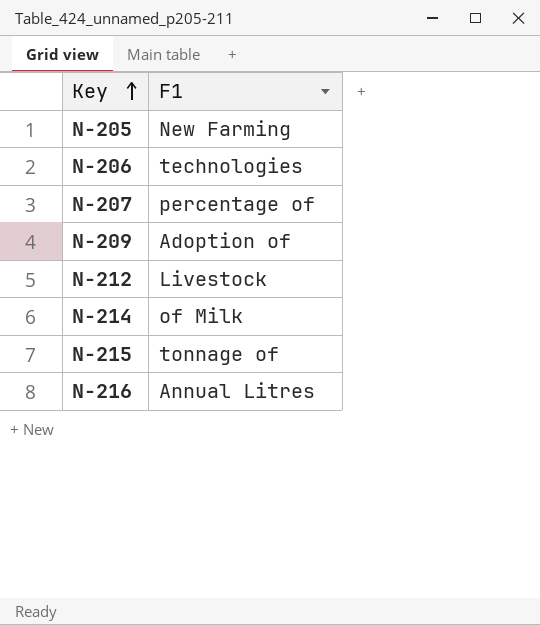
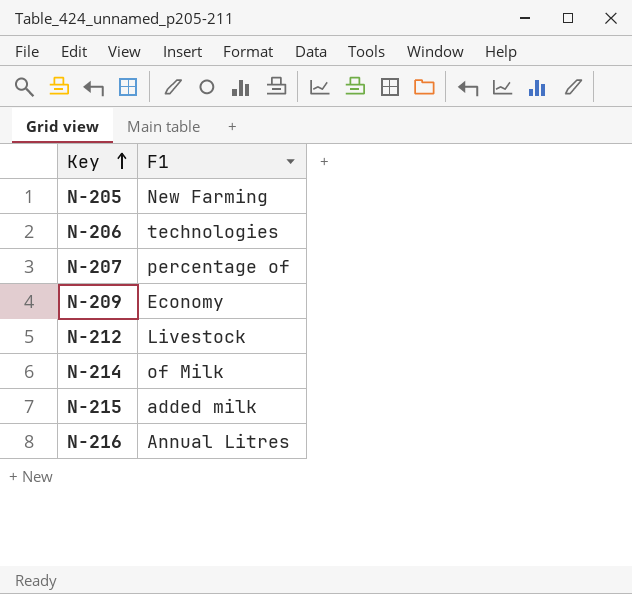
N-209 | F1: Adoption of -> Economy
N-215 | F1: tonnage of -> added milk

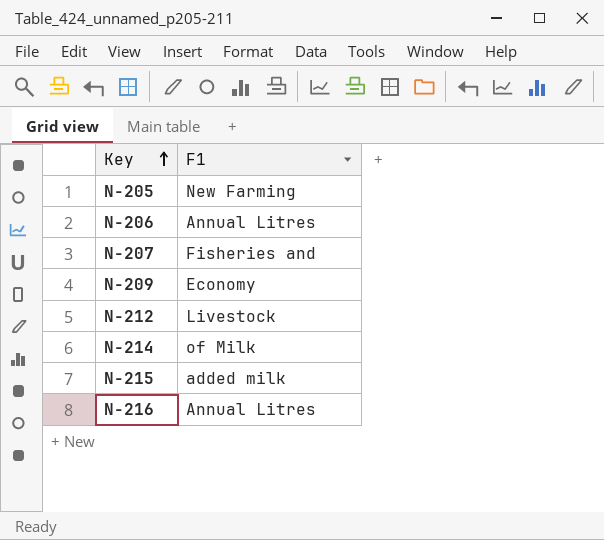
N-206 | F1: technologies -> Annual Litres
N-207 | F1: percentage of -> Fisheries and

